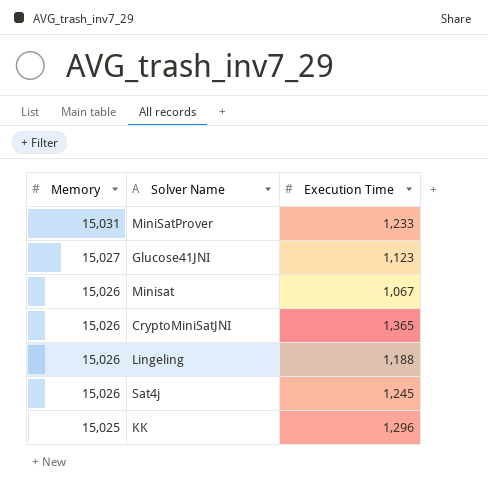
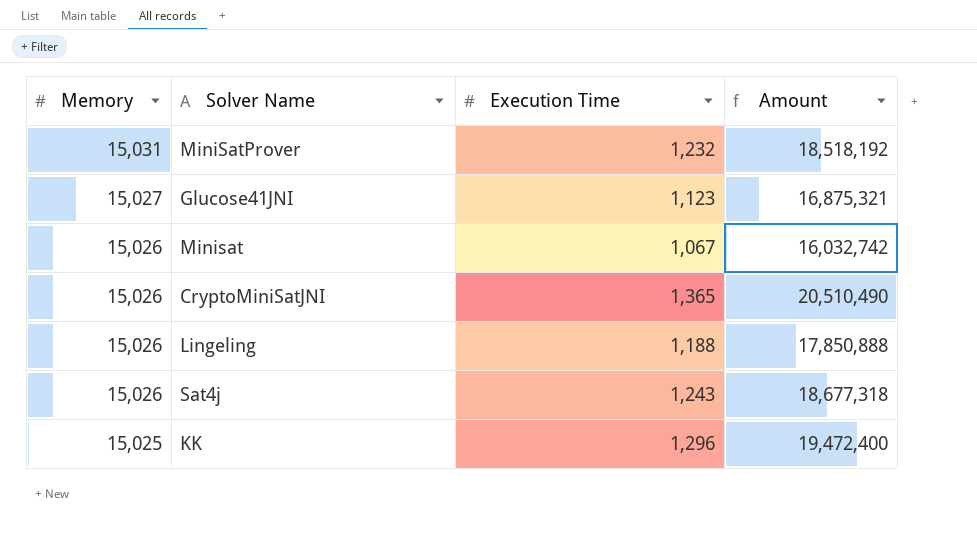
column Amount | formula: none -> [Memory] * [Execution Time]
MiniSatProver | Execution Time: 1,233 -> 1,232
Sat4j | Execution Time: 1,245 -> 1,243

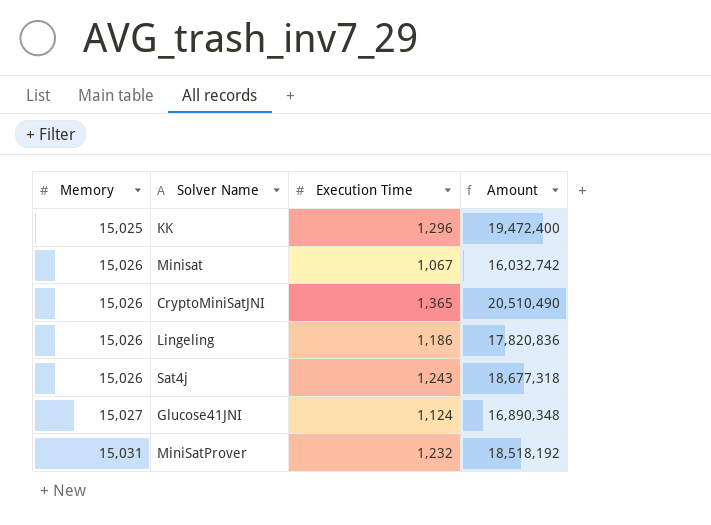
row order: Memory descending -> Memory ascending
Lingeling | Execution Time: 1,188 -> 1,186
Lingeling | Amount: 17,850,888 -> 17,820,836
Glucose41JNI | Execution Time: 1,123 -> 1,124
Glucose41JNI | Amount: 16,875,321 -> 16,890,348

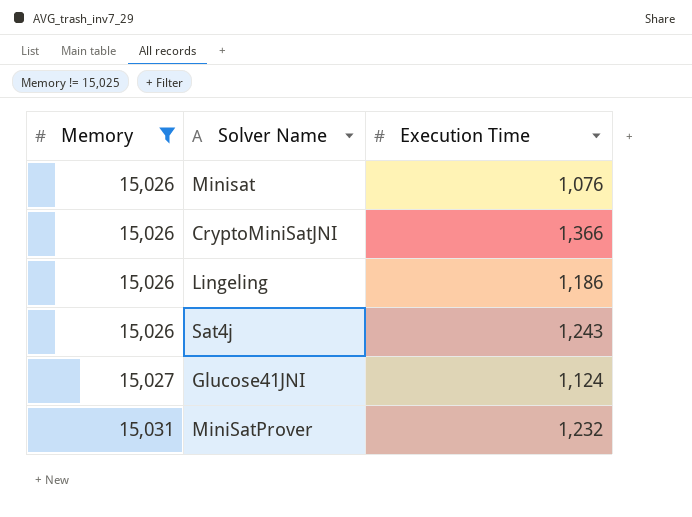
filter: none -> Memory != 15,025
column Amount | formula: [Memory] * [Execution Time] -> none
Minisat | Execution Time: 1,067 -> 1,076
CryptoMiniSatJNI | Execution Time: 1,365 -> 1,366

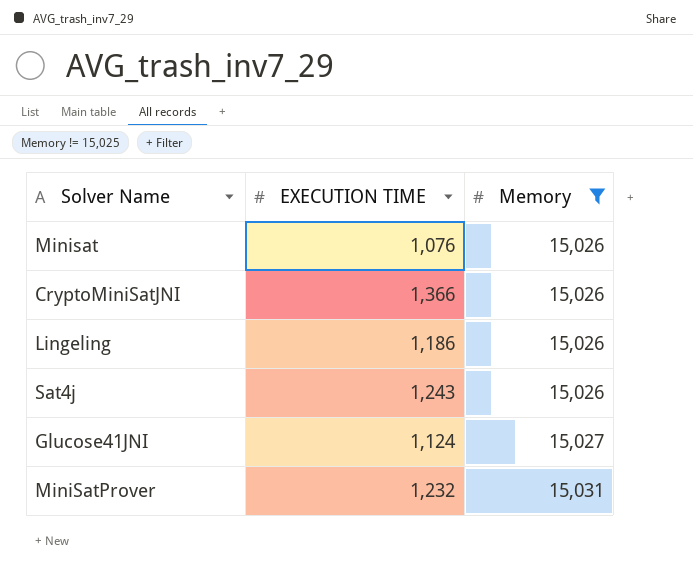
column name: Execution Time -> EXECUTION TIME
column Memory | position: 1 -> 3

